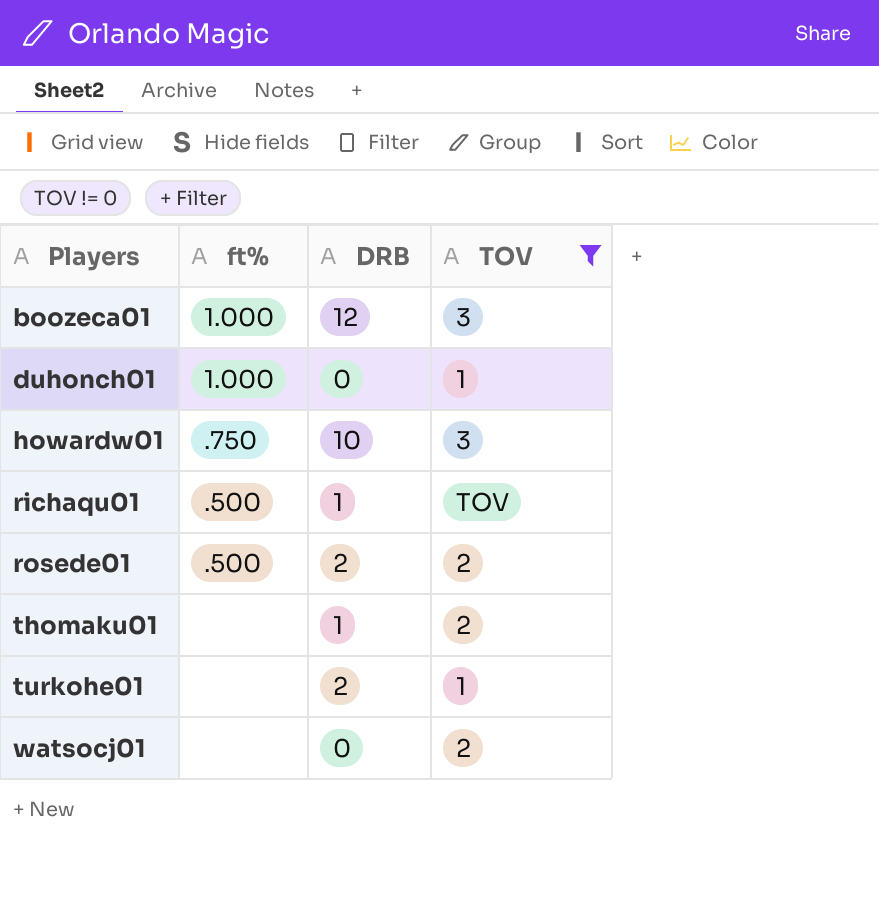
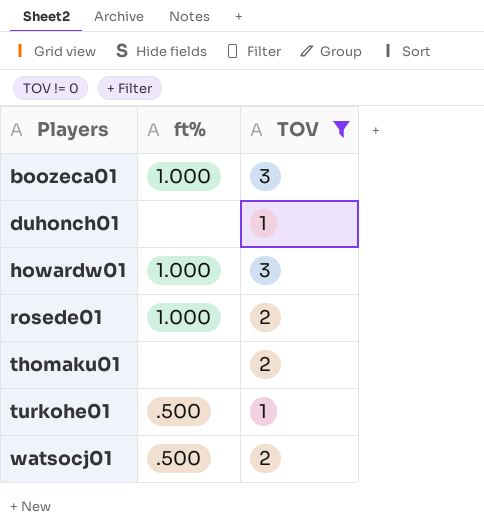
column DRB | position: 3 -> none
row richaqu01: .500 | 1 | TOV -> none
duhonch01 | ft%: 1.000 -> none
howardw01 | ft%: .750 -> 1.000
rosede01 | ft%: .500 -> 1.000
turkohe01 | ft%: none -> .500
watsocj01 | ft%: none -> .500

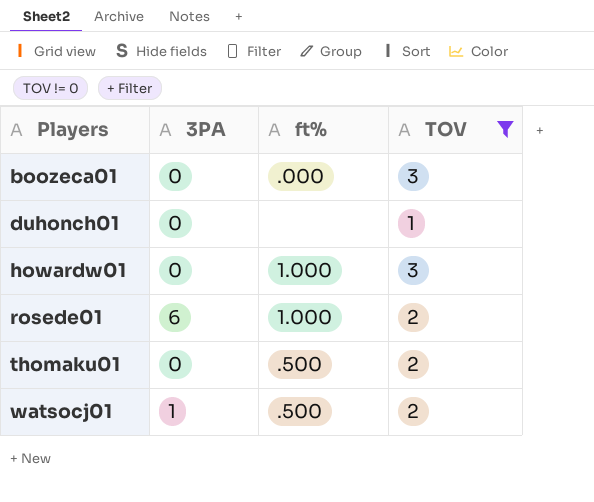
column 3PA | position: none -> 2
row turkohe01: .500 | 1 -> none
boozeca01 | ft%: 1.000 -> .000
thomaku01 | ft%: none -> .500

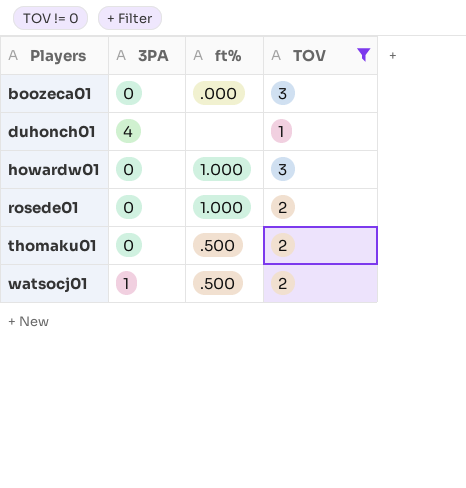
duhonch01 | 3PA: 0 -> 4
rosede01 | 3PA: 6 -> 0

